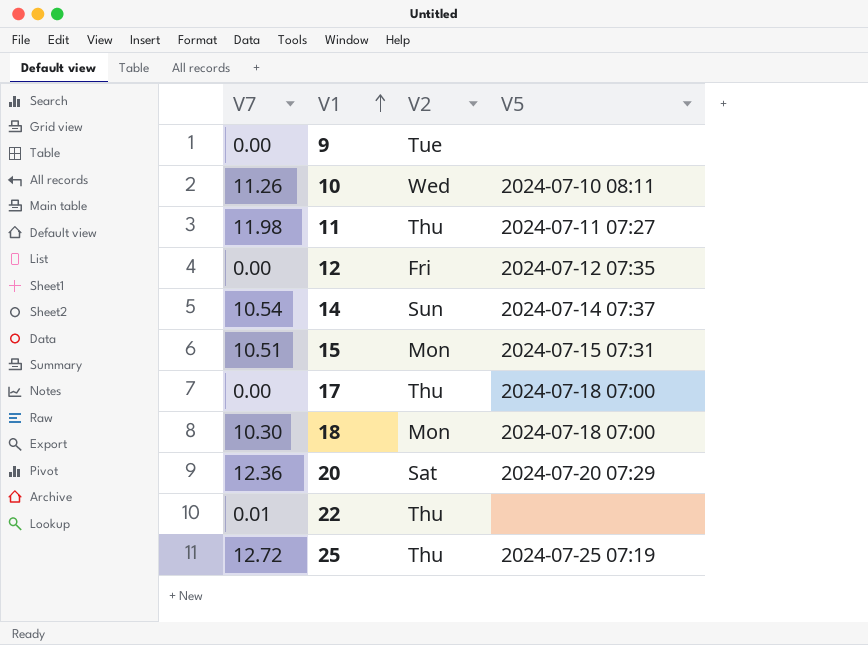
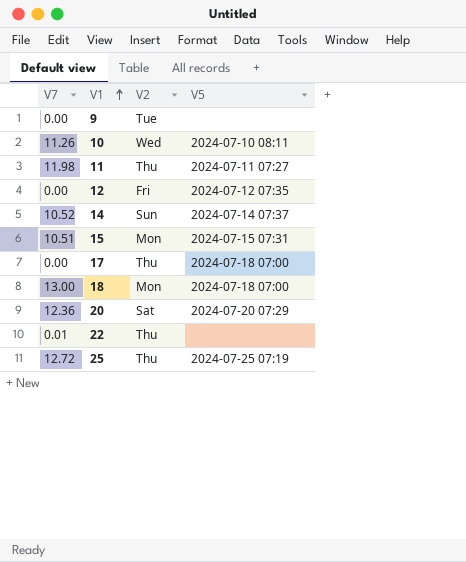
14 | V7: 10.54 -> 10.52
18 | V7: 10.30 -> 13.00

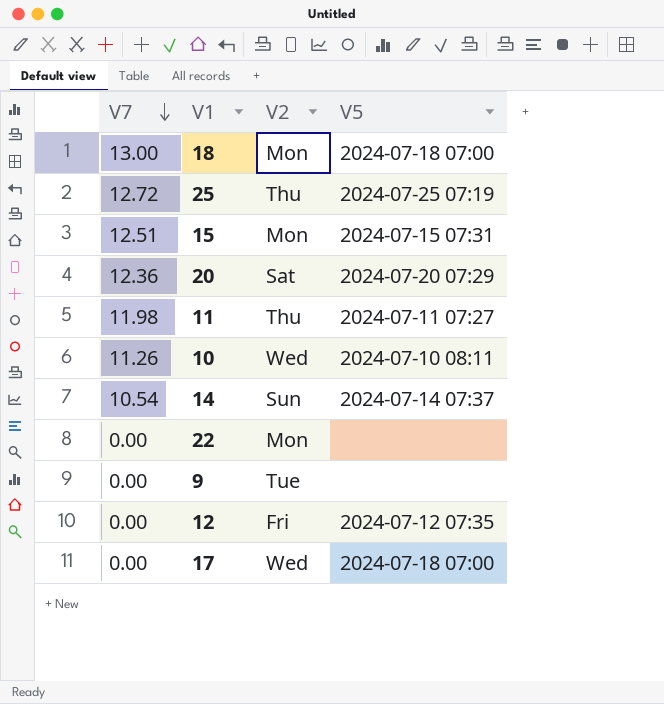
row order: V1 ascending -> V7 descending
15 | V7: 10.51 -> 12.51
14 | V7: 10.52 -> 10.54
22 | V7: 0.01 -> 0.00
22 | V2: Thu -> Mon
17 | V2: Thu -> Wed

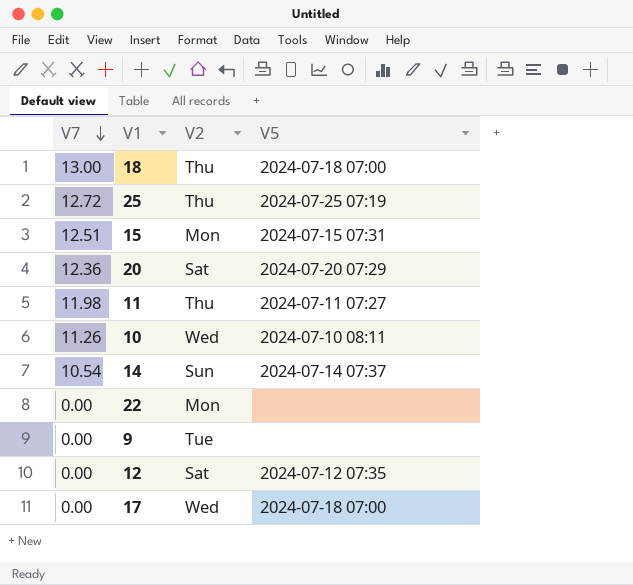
18 | V2: Mon -> Thu
12 | V2: Fri -> Sat

